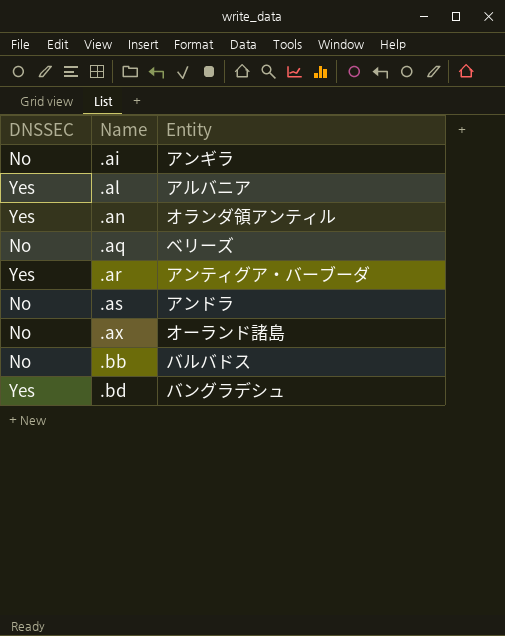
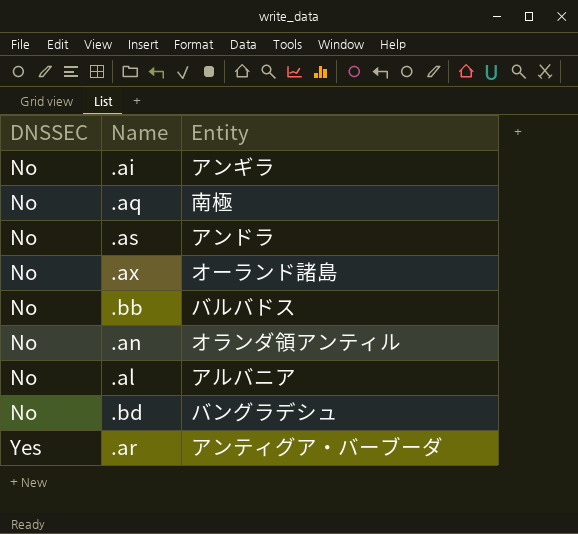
row order: Name ascending -> DNSSEC ascending
.aq | Entity: ベリーズ -> 南極
.an | DNSSEC: Yes -> No
.al | DNSSEC: Yes -> No
.bd | DNSSEC: Yes -> No

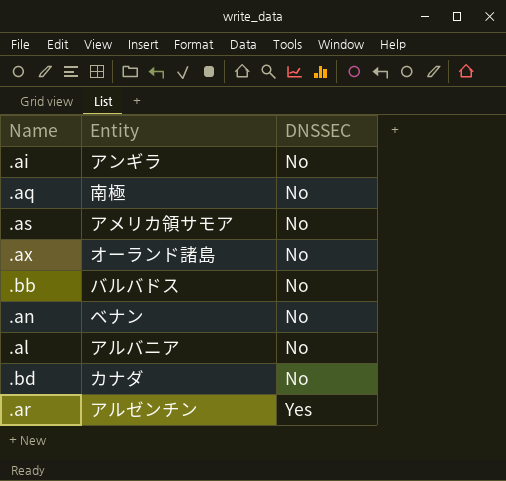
column DNSSEC | position: 1 -> 3
.as | Entity: アンドラ -> アメリカ領サモア
.an | Entity: オランダ領アンティル -> ベナン
.bd | Entity: バングラデシュ -> カナダ
.ar | Entity: アンティグア・バーブーダ -> アルゼンチン

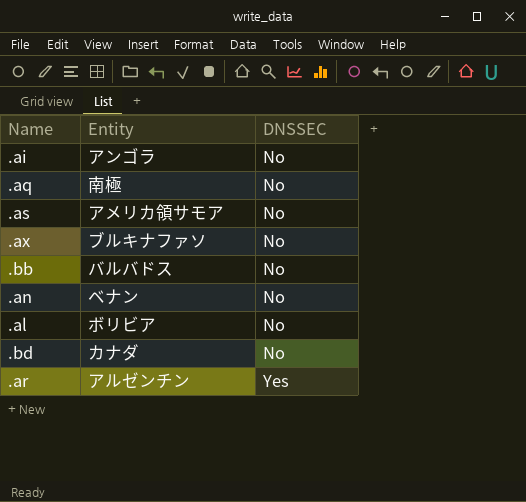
.ai | Entity: アンギラ -> アンゴラ
.ax | Entity: オーランド諸島 -> ブルキナファソ
.al | Entity: アルバニア -> ボリビア

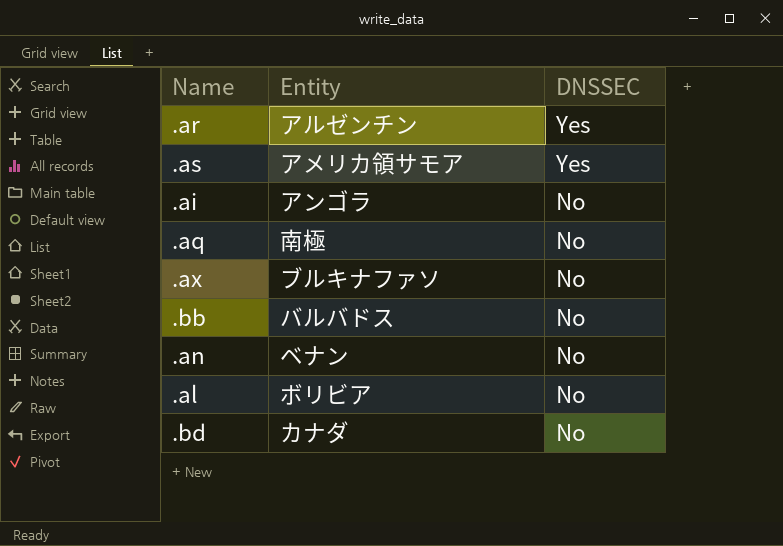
row order: DNSSEC ascending -> DNSSEC descending
.as | DNSSEC: No -> Yes

